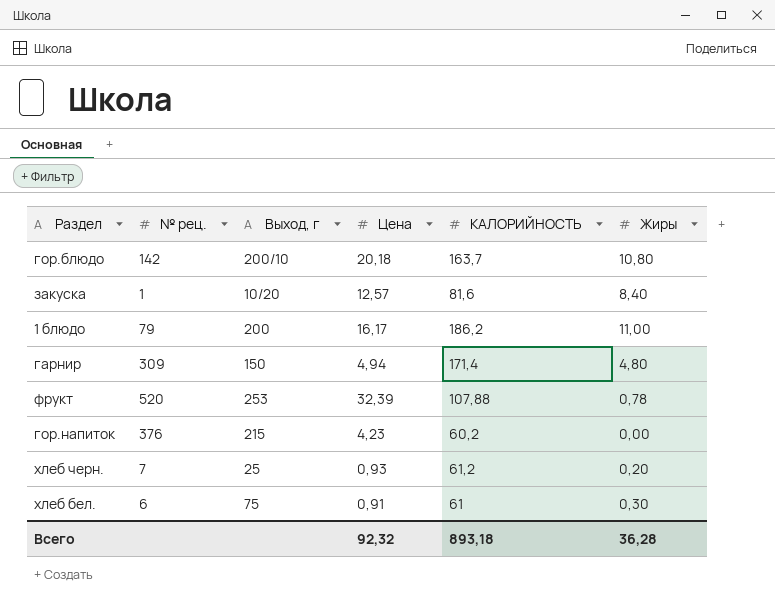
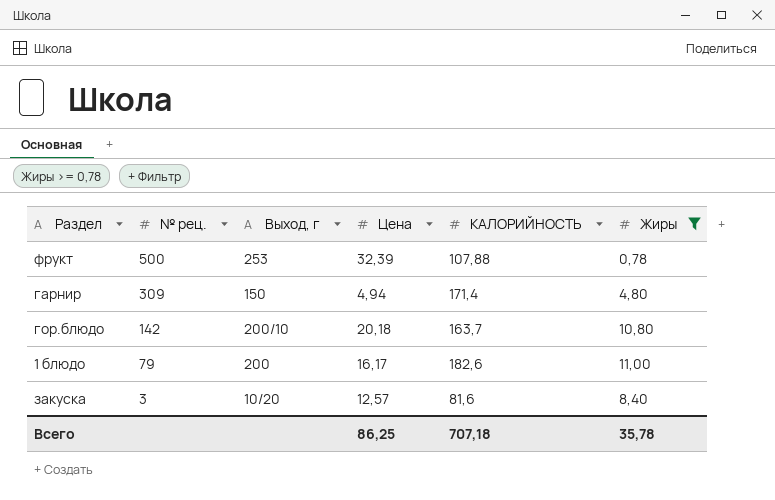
filter: none -> Жиры >= 0,78
row order: none -> № рец. descending
фрукт | № рец.: 520 -> 500
1 блюдо | КАЛОРИЙНОСТЬ: 186,2 -> 182,6
закуска | № рец.: 1 -> 3
Всего | Цена: 92,32 -> 86,25
Всего | КАЛОРИЙНОСТЬ: 893,18 -> 707,18
Всего | Жиры: 36,28 -> 35,78

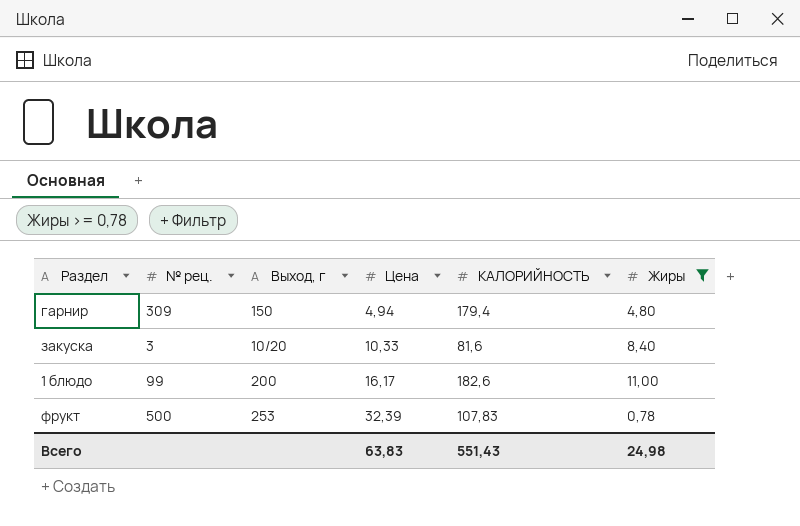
row order: № рец. descending -> Цена ascending
row гор.блюдо: 142 | 200/10 | 20,18 | 163,7 | 10,80 -> none
гарнир | КАЛОРИЙНОСТЬ: 171,4 -> 179,4
закуска | Цена: 12,57 -> 10,33
1 блюдо | № рец.: 79 -> 99
фрукт | КАЛОРИЙНОСТЬ: 107,88 -> 107,83
Всего | Цена: 86,25 -> 63,83
Всего | КАЛОРИЙНОСТЬ: 707,18 -> 551,43
Всего | Жиры: 35,78 -> 24,98

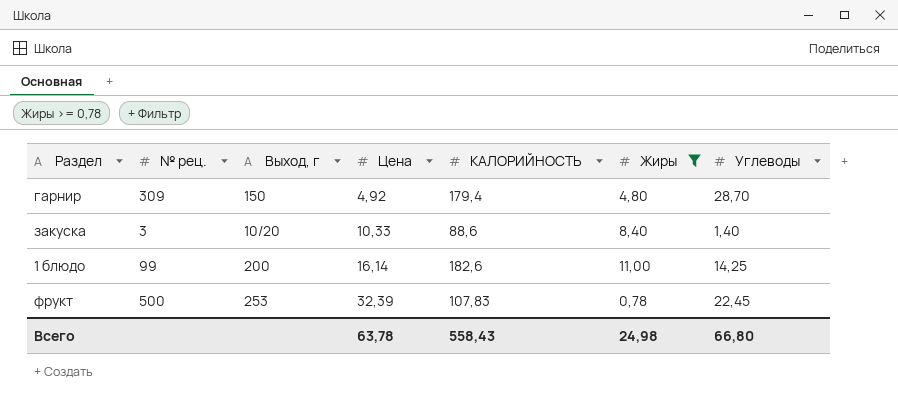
column Углеводы | position: none -> 7
гарнир | Цена: 4,94 -> 4,92
закуска | КАЛОРИЙНОСТЬ: 81,6 -> 88,6
1 блюдо | Цена: 16,17 -> 16,14
Всего | Цена: 63,83 -> 63,78
Всего | КАЛОРИЙНОСТЬ: 551,43 -> 558,43

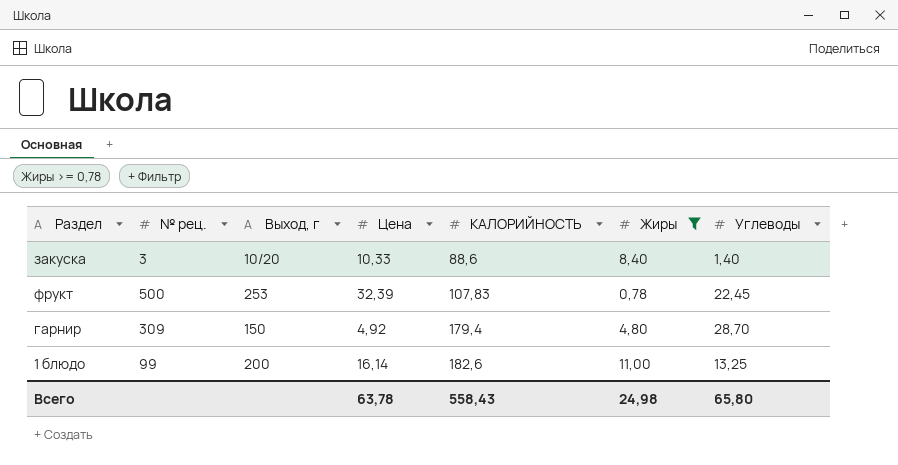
row order: Цена ascending -> КАЛОРИЙНОСТЬ ascending
1 блюдо | Углеводы: 14,25 -> 13,25
Всего | Углеводы: 66,80 -> 65,80

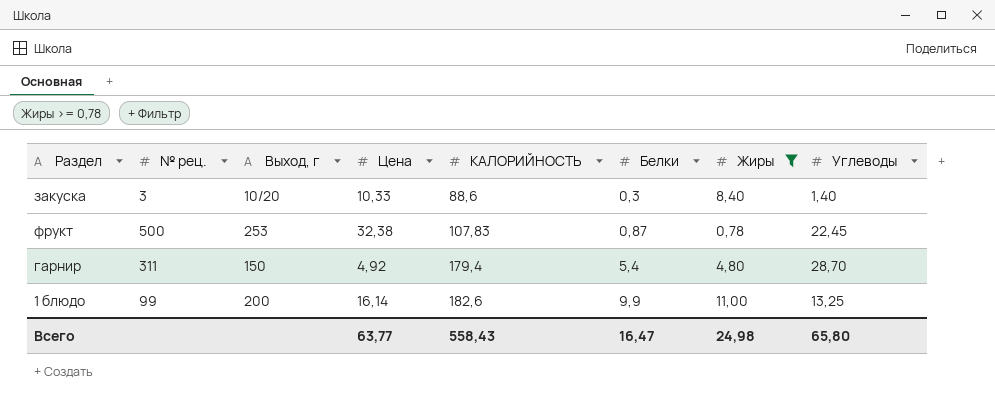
column Белки | position: none -> 6
фрукт | Цена: 32,39 -> 32,38
гарнир | № рец.: 309 -> 311
Всего | Цена: 63,78 -> 63,77

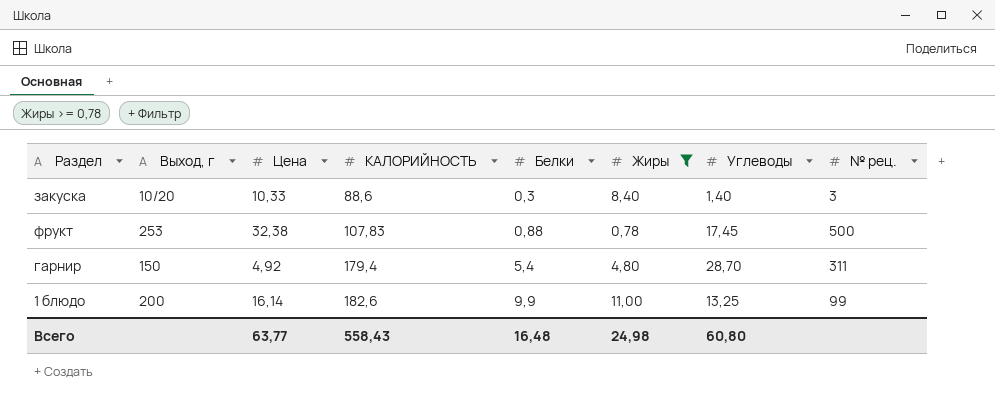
column № рец. | position: 2 -> 8
фрукт | Белки: 0,87 -> 0,88
фрукт | Углеводы: 22,45 -> 17,45
Всего | Белки: 16,47 -> 16,48
Всего | Углеводы: 65,80 -> 60,80

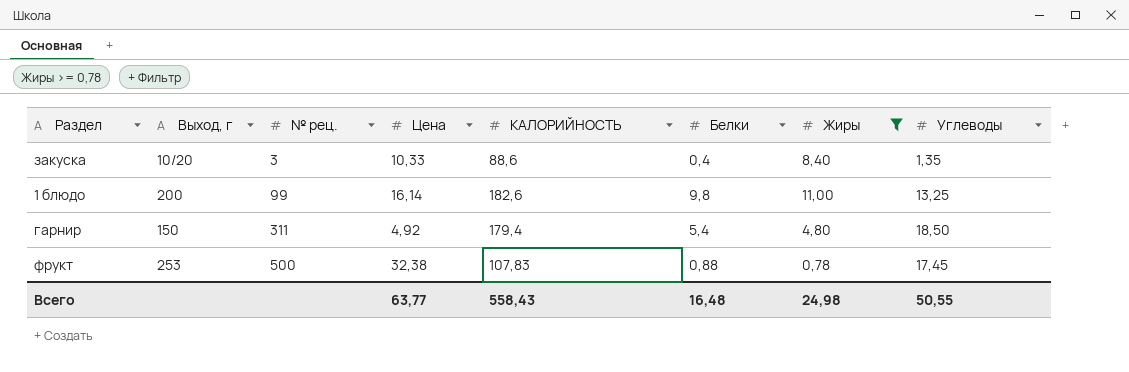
row order: КАЛОРИЙНОСТЬ ascending -> № рец. ascending
column № рец. | position: 8 -> 3
закуска | Белки: 0,3 -> 0,4
закуска | Углеводы: 1,40 -> 1,35
1 блюдо | Белки: 9,9 -> 9,8
гарнир | Углеводы: 28,70 -> 18,50
Всего | Углеводы: 60,80 -> 50,55

